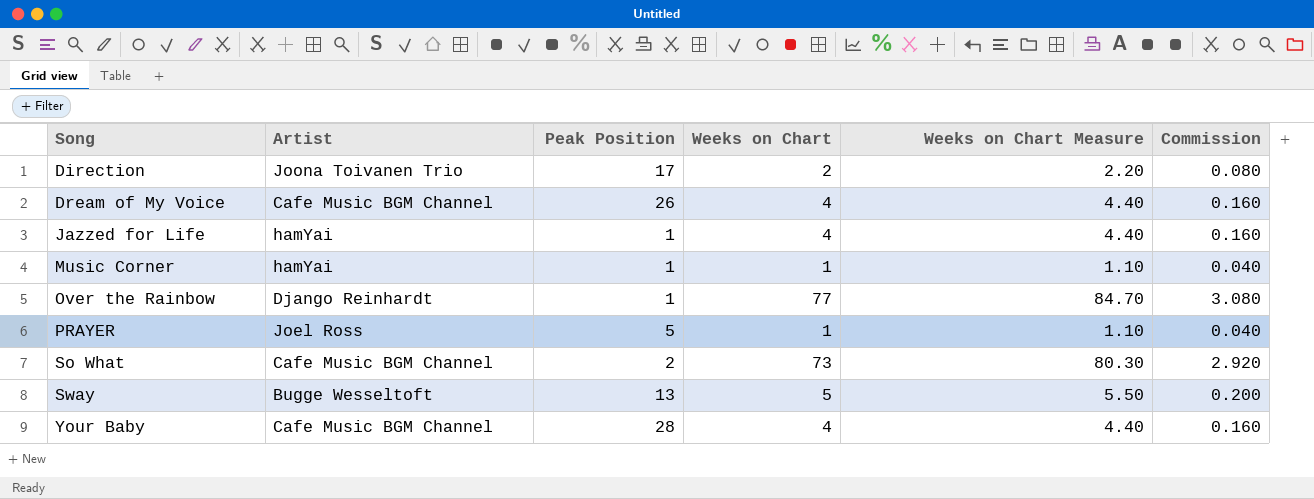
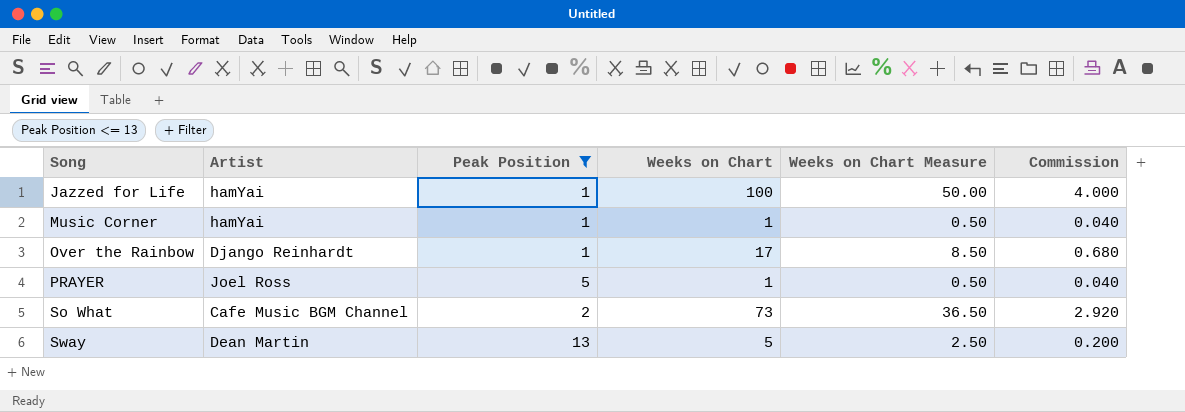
filter: none -> Peak Position <= 13
column Weeks on Chart Measure | formula: [Weeks on Chart] * 1.1 -> [Weeks on Chart] * 0.5
Jazzed for Life | Weeks on Chart: 4 -> 100
Jazzed for Life | Commission: 0.160 -> 4.000
Over the Rainbow | Weeks on Chart: 77 -> 17
Over the Rainbow | Commission: 3.080 -> 0.680
Sway | Artist: Bugge Wesseltoft -> Dean Martin

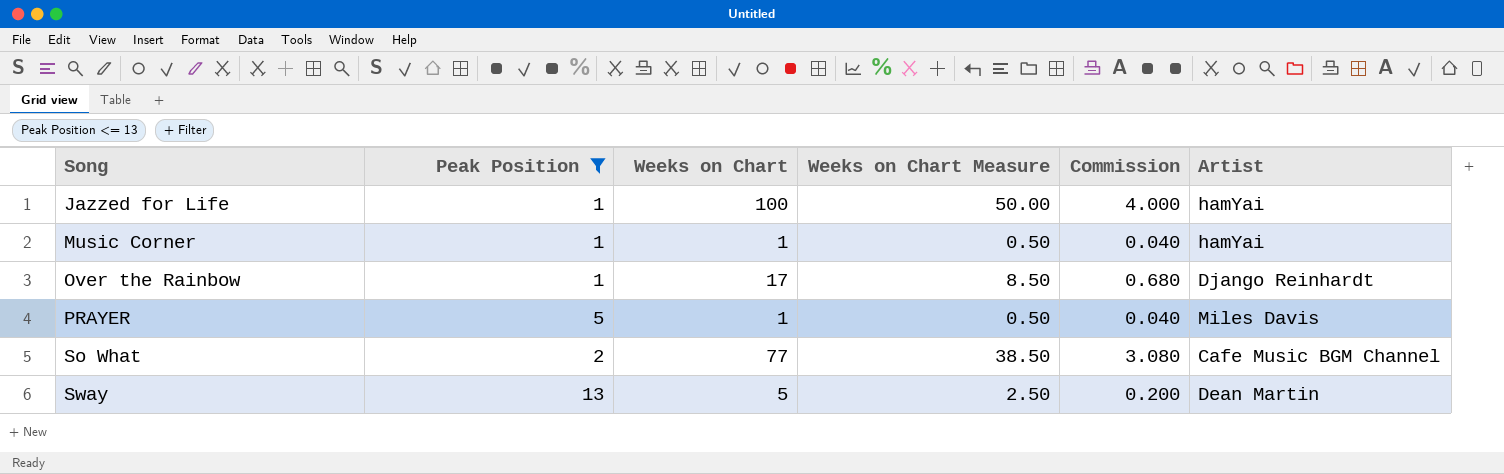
column Artist | position: 2 -> 6
PRAYER | Artist: Joel Ross -> Miles Davis
So What | Weeks on Chart: 73 -> 77
So What | Weeks on Chart Measure: 36.50 -> 38.50
So What | Commission: 2.920 -> 3.080

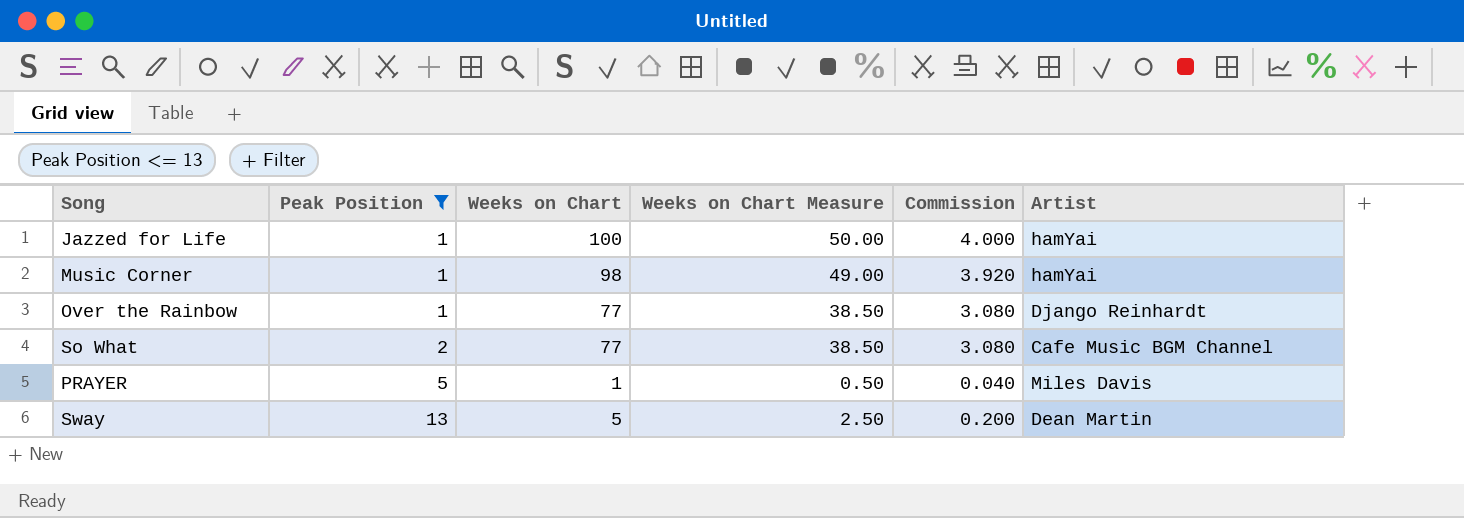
row order: Song ascending -> Peak Position ascending
Music Corner | Weeks on Chart: 1 -> 98
Music Corner | Weeks on Chart Measure: 0.50 -> 49.00
Music Corner | Commission: 0.040 -> 3.920
Over the Rainbow | Weeks on Chart: 17 -> 77
Over the Rainbow | Weeks on Chart Measure: 8.50 -> 38.50
Over the Rainbow | Commission: 0.680 -> 3.080

